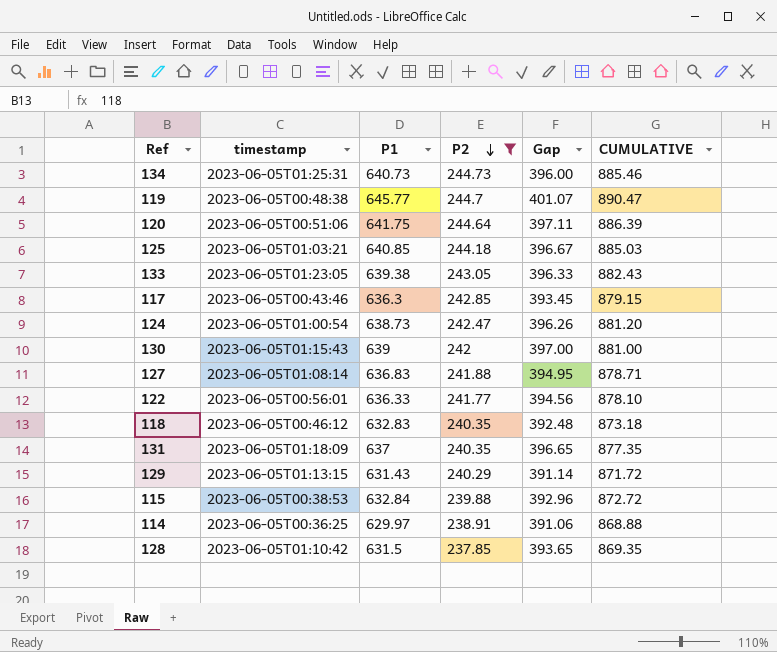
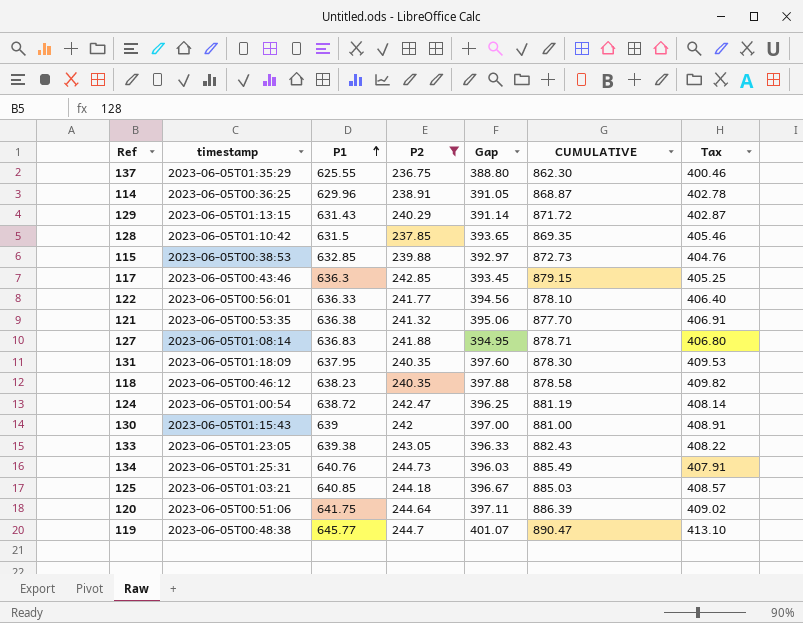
row order: P2 descending -> P1 ascending
column Tax | formula: none -> [Gap] * 1.03
row 137: none -> 2023-06-05T01:35:29 | 625.55 | 236.75 | 388.80 | 862.30 | 400.46
114 | P1: 629.97 -> 629.96
114 | Gap: 391.06 -> 391.05
114 | CUMULATIVE: 868.88 -> 868.87
115 | P1: 632.84 -> 632.85
115 | Gap: 392.96 -> 392.97
115 | CUMULATIVE: 872.72 -> 872.73
row 121: none -> 2023-06-05T00:53:35 | 636.38 | 241.32 | 395.06 | 877.70 | 406.91
131 | P1: 637 -> 637.95
131 | Gap: 396.65 -> 397.60
131 | CUMULATIVE: 877.35 -> 878.30
118 | P1: 632.83 -> 638.23
118 | Gap: 392.48 -> 397.88
118 | CUMULATIVE: 873.18 -> 878.58
124 | P1: 638.73 -> 638.72
124 | Gap: 396.26 -> 396.25
124 | CUMULATIVE: 881.20 -> 881.19
134 | P1: 640.73 -> 640.76
134 | Gap: 396.00 -> 396.03
134 | CUMULATIVE: 885.46 -> 885.49

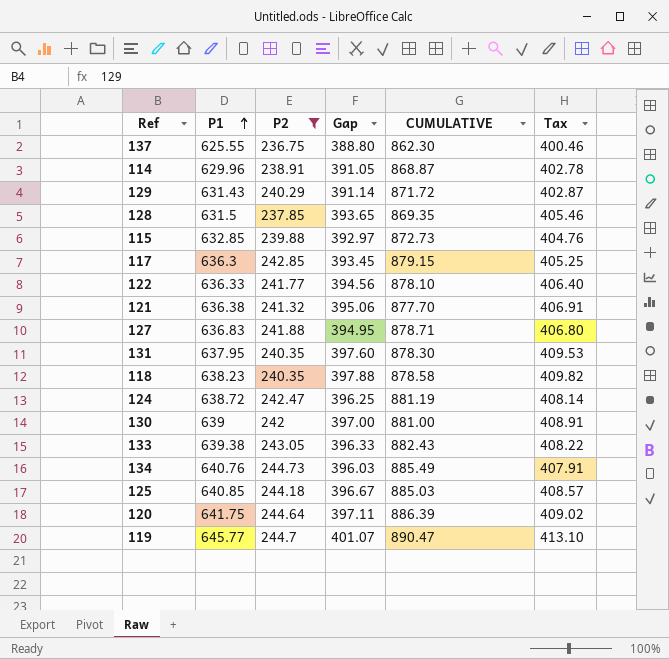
column timestamp | position: 2 -> none

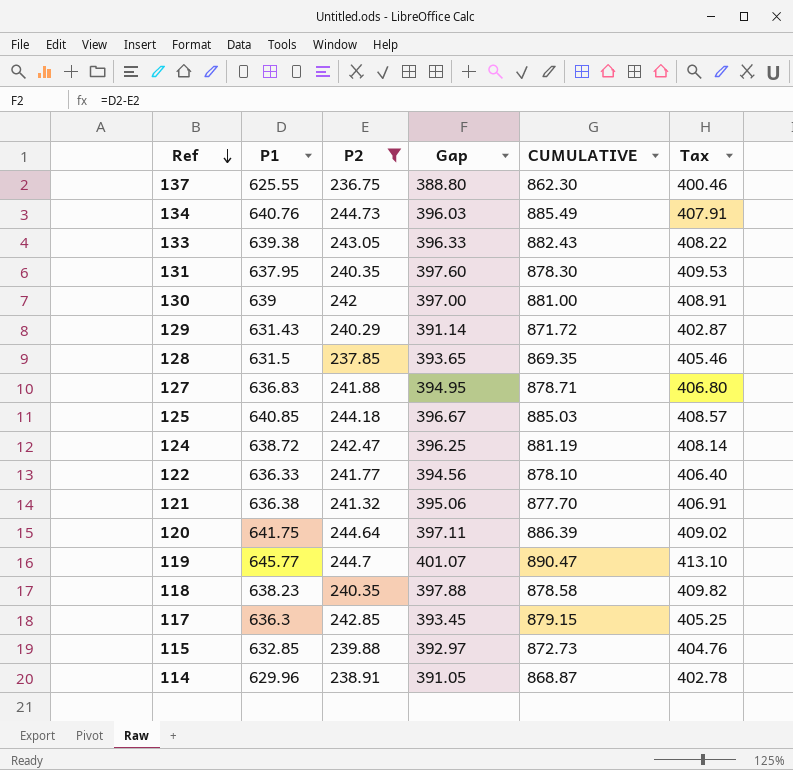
row order: P1 ascending -> Ref descending

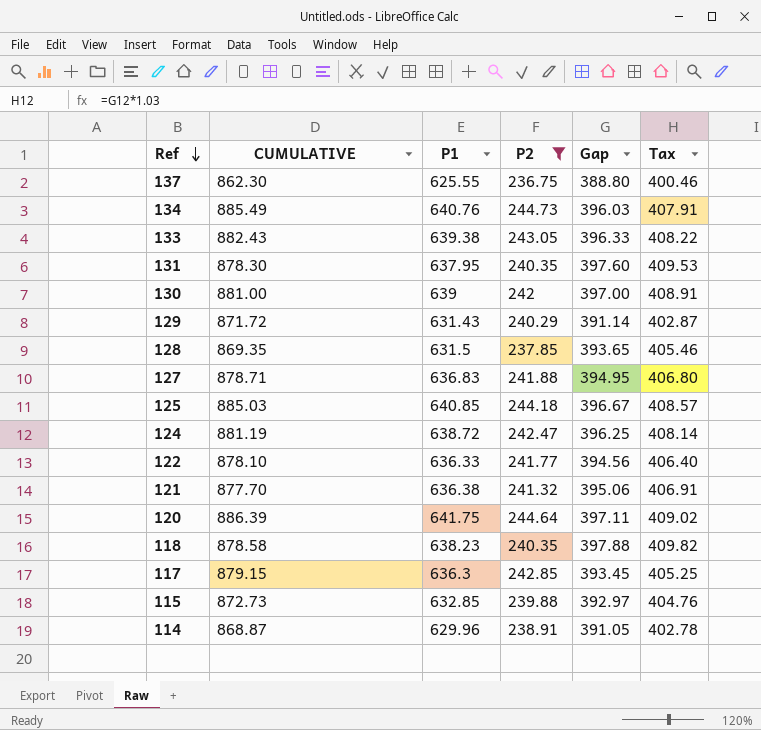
column CUMULATIVE | position: 5 -> 2
row 119: 645.77 | 244.7 | 401.07 | 890.47 | 413.10 -> none

